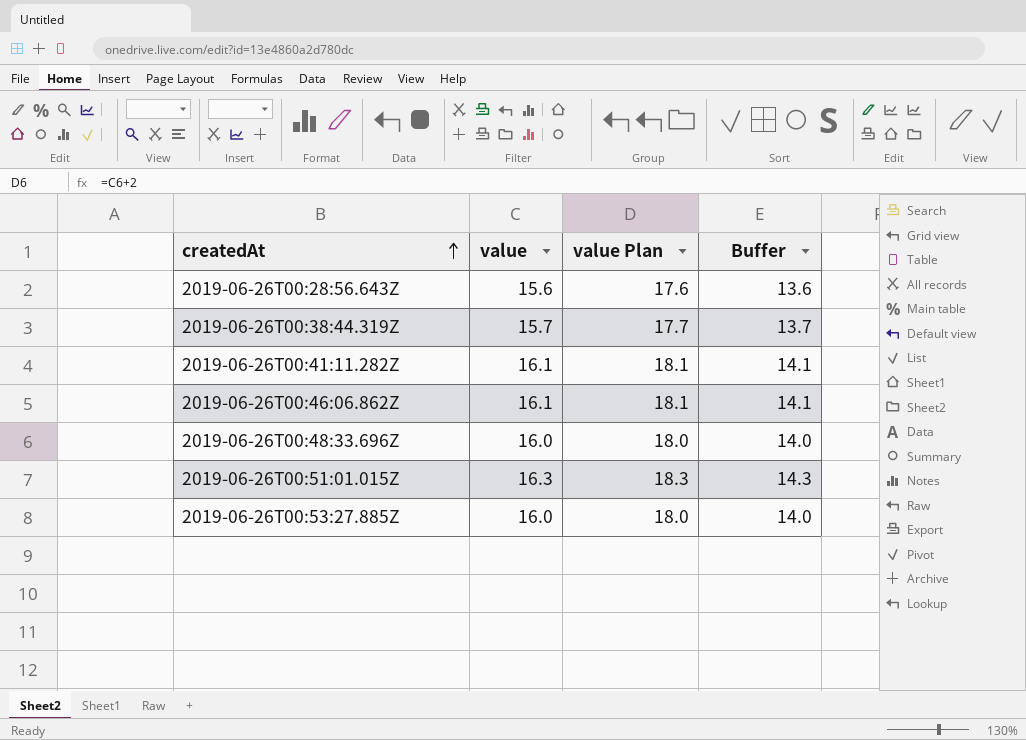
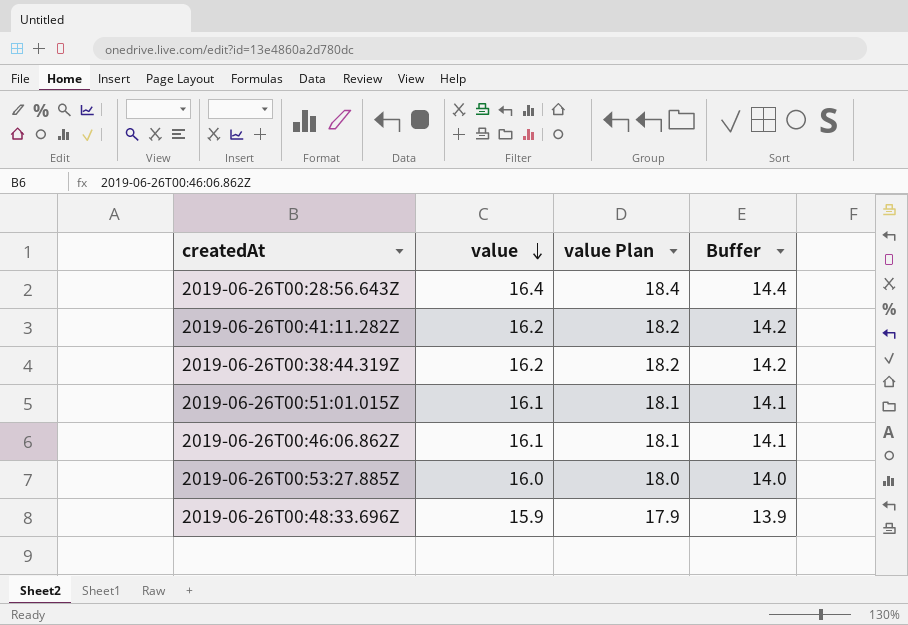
row order: createdAt ascending -> value descending
2019-06-26T00:28:56.643Z | value: 15.6 -> 16.4
2019-06-26T00:28:56.643Z | value Plan: 17.6 -> 18.4
2019-06-26T00:28:56.643Z | Buffer: 13.6 -> 14.4
2019-06-26T00:41:11.282Z | value: 16.1 -> 16.2
2019-06-26T00:41:11.282Z | value Plan: 18.1 -> 18.2
2019-06-26T00:41:11.282Z | Buffer: 14.1 -> 14.2
2019-06-26T00:38:44.319Z | value: 15.7 -> 16.2
2019-06-26T00:38:44.319Z | value Plan: 17.7 -> 18.2
2019-06-26T00:38:44.319Z | Buffer: 13.7 -> 14.2
2019-06-26T00:51:01.015Z | value: 16.3 -> 16.1
2019-06-26T00:51:01.015Z | value Plan: 18.3 -> 18.1
2019-06-26T00:51:01.015Z | Buffer: 14.3 -> 14.1
2019-06-26T00:48:33.696Z | value: 16.0 -> 15.9
2019-06-26T00:48:33.696Z | value Plan: 18.0 -> 17.9
2019-06-26T00:48:33.696Z | Buffer: 14.0 -> 13.9

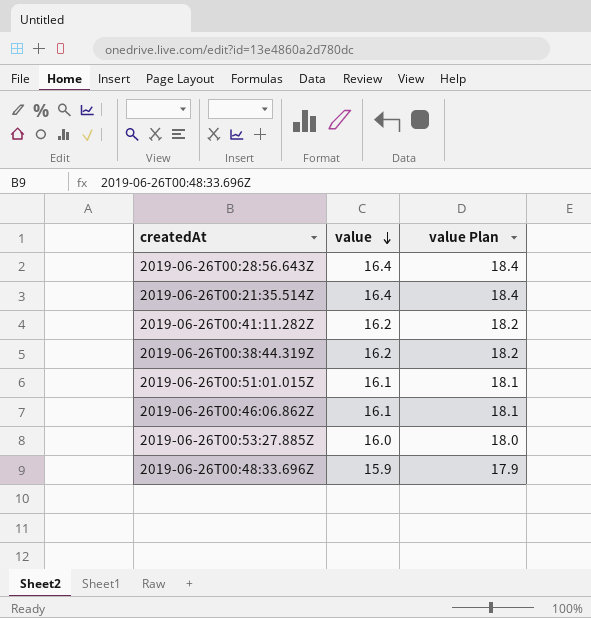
column Buffer | formula: [value] - 2 -> none
row 2019-06-26T00:21:35.514Z: none -> 16.4 | 18.4

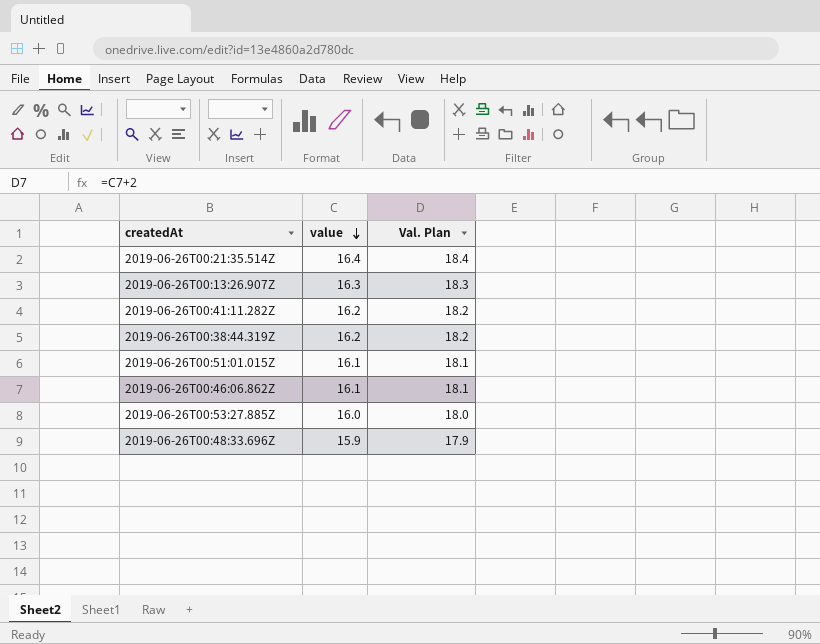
column name: value Plan -> Val. Plan
row 2019-06-26T00:28:56.643Z: 16.4 | 18.4 -> none
row 2019-06-26T00:13:26.907Z: none -> 16.3 | 18.3

